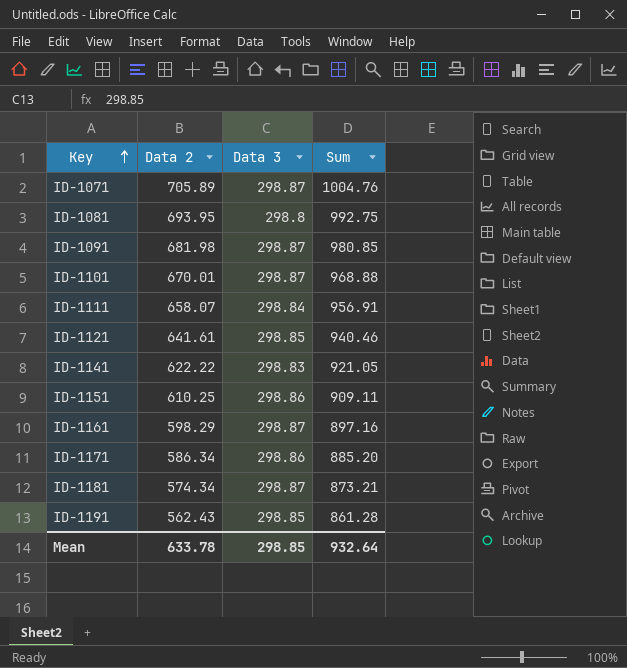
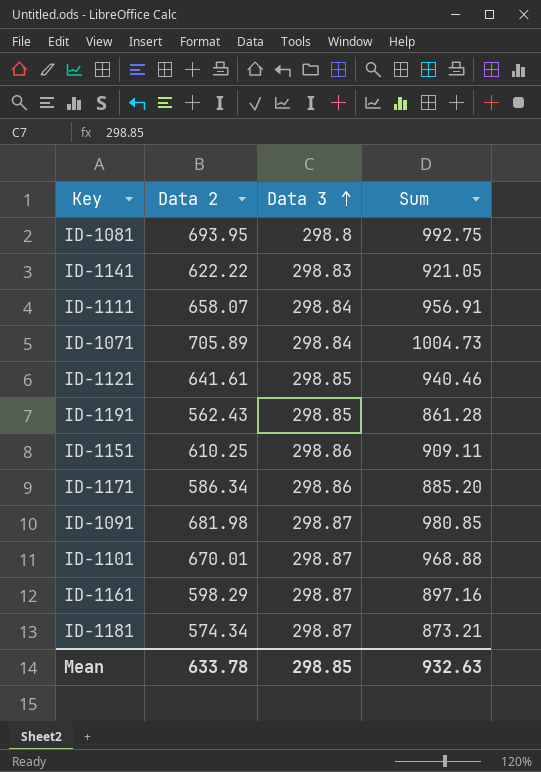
row order: Key ascending -> Data 3 ascending
ID-1071 | Data 3: 298.87 -> 298.84
ID-1071 | Sum: 1004.76 -> 1004.73
Mean | Sum: 932.64 -> 932.63

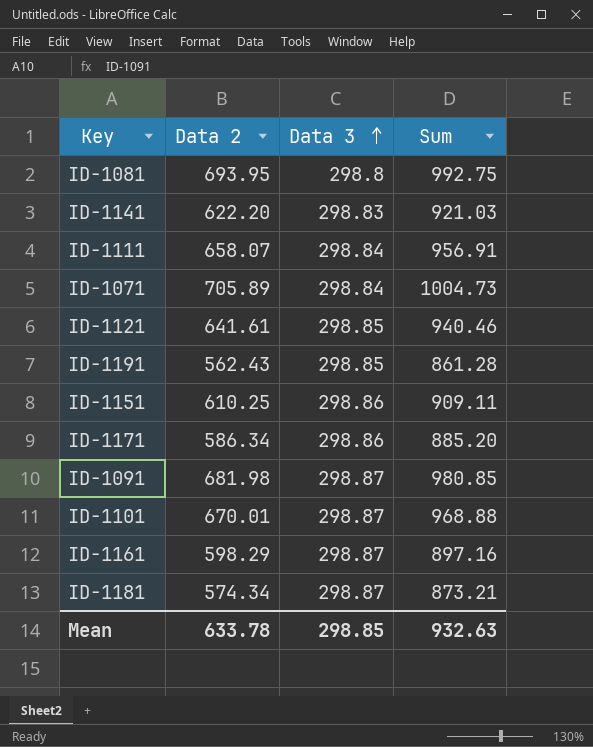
ID-1141 | Data 2: 622.22 -> 622.20
ID-1141 | Sum: 921.05 -> 921.03

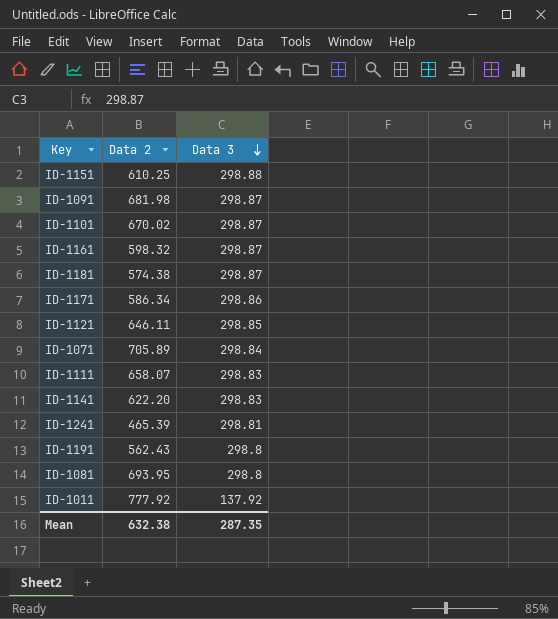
row order: Data 3 ascending -> Data 3 descending
column Sum | formula: [Data 2] + [Data 3] -> none
ID-1151 | Data 3: 298.86 -> 298.88
ID-1101 | Data 2: 670.01 -> 670.02
ID-1161 | Data 2: 598.29 -> 598.32
ID-1181 | Data 2: 574.34 -> 574.38
ID-1121 | Data 2: 641.61 -> 646.11
ID-1111 | Data 3: 298.84 -> 298.83
row ID-1241: none -> 465.39 | 298.81
ID-1191 | Data 3: 298.85 -> 298.8
row ID-1011: none -> 777.92 | 137.92
Mean | Data 2: 633.78 -> 632.38
Mean | Data 3: 298.85 -> 287.35

